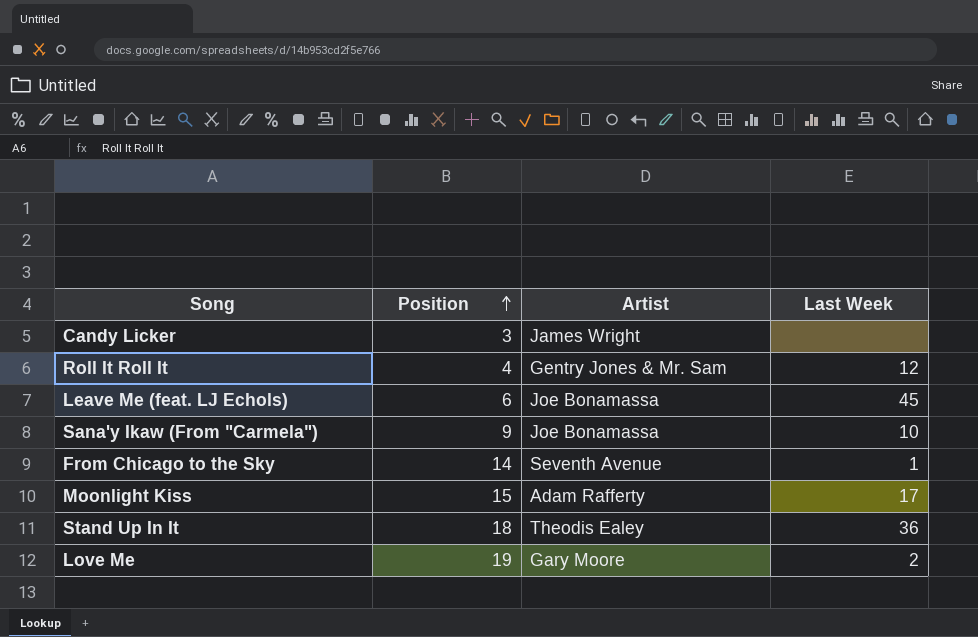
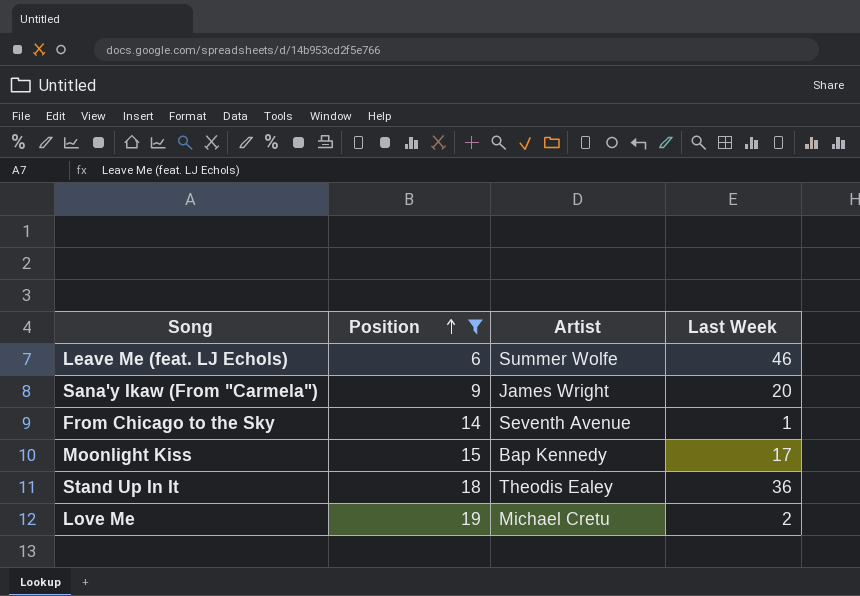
filter: none -> Position >= 6
Leave Me (feat. LJ Echols) | Artist: Joe Bonamassa -> Summer Wolfe
Leave Me (feat. LJ Echols) | Last Week: 45 -> 46
Sana'y Ikaw (From "Carmela") | Artist: Joe Bonamassa -> James Wright
Sana'y Ikaw (From "Carmela") | Last Week: 10 -> 20
Moonlight Kiss | Artist: Adam Rafferty -> Bap Kennedy
Love Me | Artist: Gary Moore -> Michael Cretu

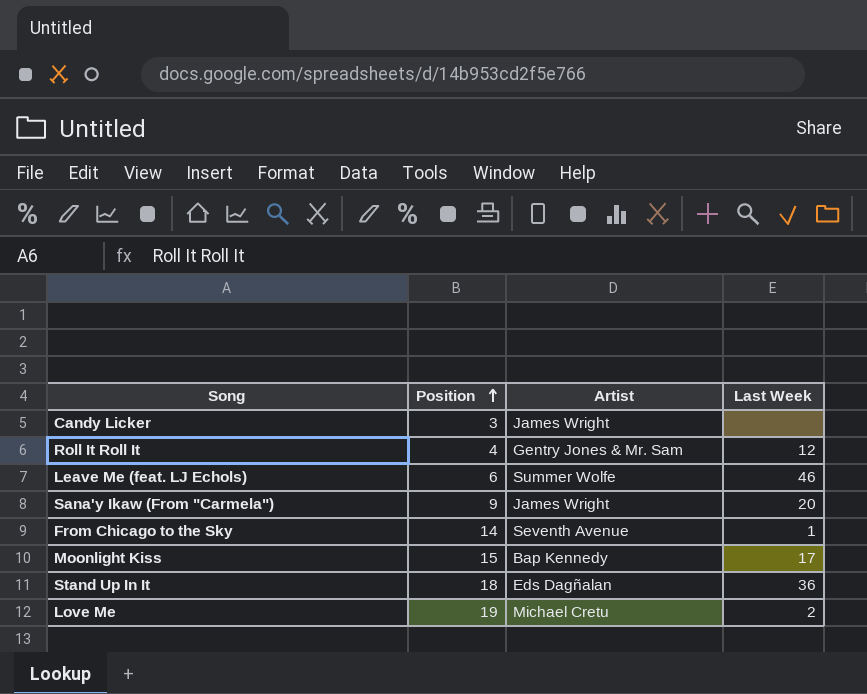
filter: Position >= 6 -> none
Stand Up In It | Artist: Theodis Ealey -> Eds Dagñalan

